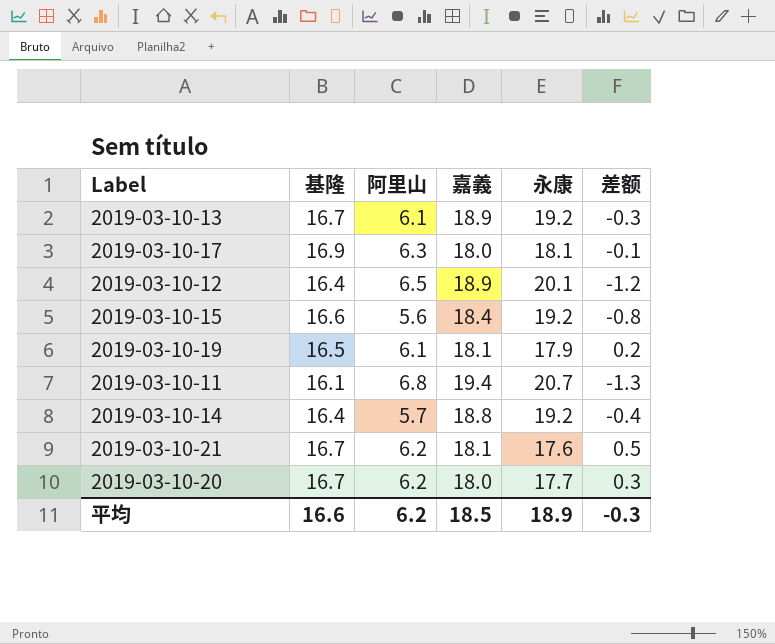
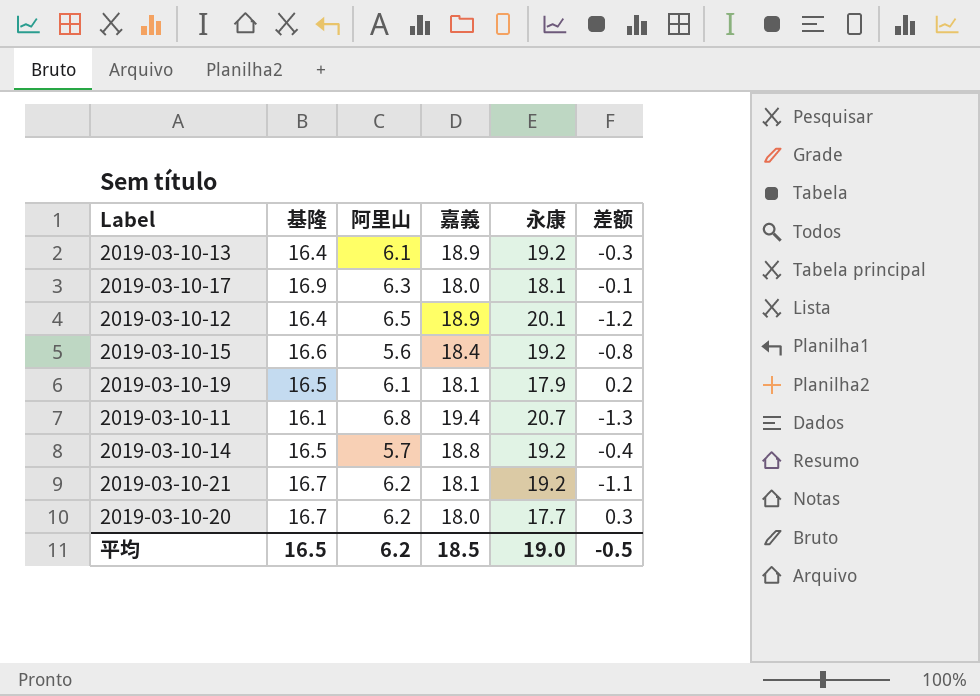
2019-03-10-13 | 基隆: 16.7 -> 16.4
2019-03-10-14 | 基隆: 16.4 -> 16.5
2019-03-10-21 | 永康: 17.6 -> 19.2
2019-03-10-21 | 差额: 0.5 -> -1.1
平均 | 基隆: 16.6 -> 16.5
平均 | 永康: 18.9 -> 19.0
平均 | 差额: -0.3 -> -0.5

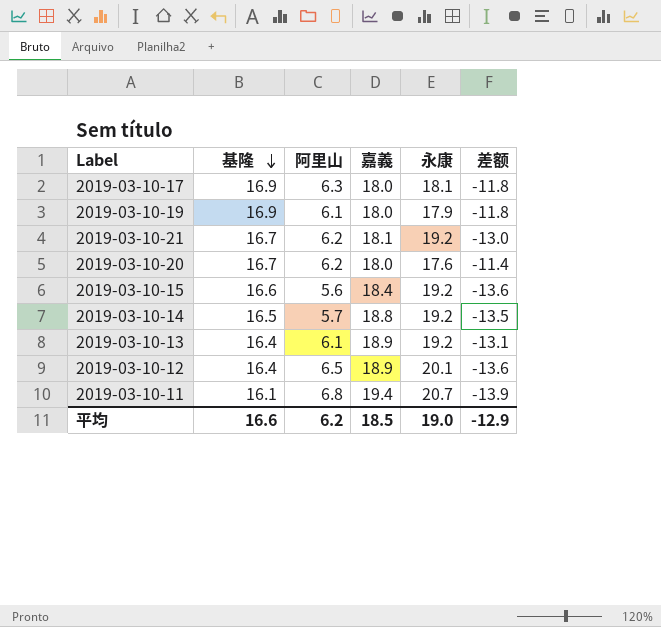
row order: none -> 基隆 descending
column 差额 | formula: [嘉義] - [永康] -> [阿里山] - [永康]
2019-03-10-19 | 基隆: 16.5 -> 16.9
2019-03-10-19 | 嘉義: 18.1 -> 18.0
2019-03-10-20 | 永康: 17.7 -> 17.6
平均 | 基隆: 16.5 -> 16.6
平均 | 差额: -0.5 -> -12.9

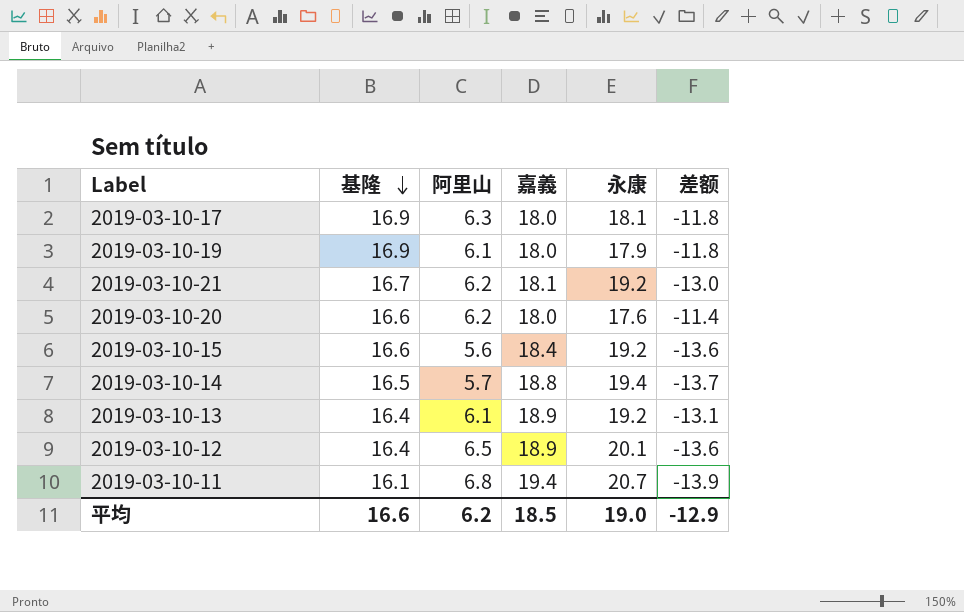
2019-03-10-20 | 基隆: 16.7 -> 16.6
2019-03-10-14 | 永康: 19.2 -> 19.4
2019-03-10-14 | 差额: -13.5 -> -13.7

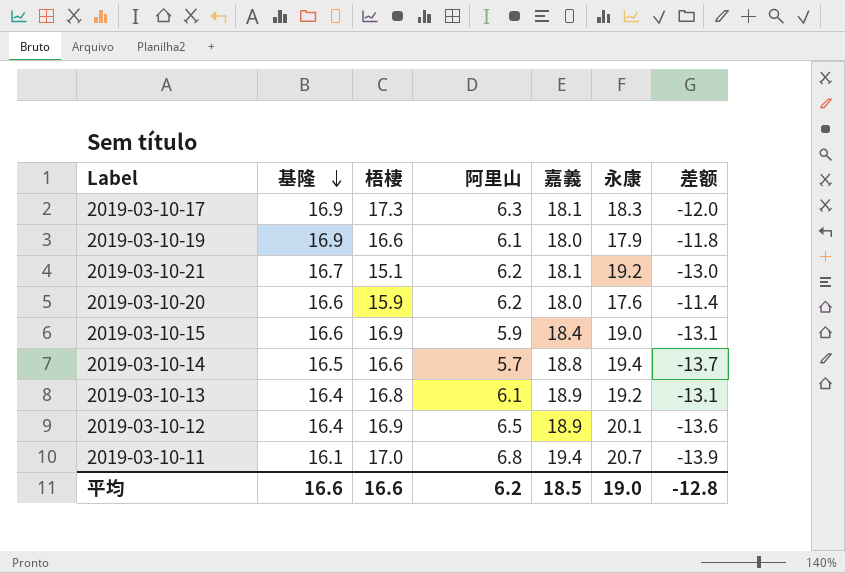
column 梧棲 | position: none -> 3
2019-03-10-17 | 嘉義: 18.0 -> 18.1
2019-03-10-17 | 永康: 18.1 -> 18.3
2019-03-10-17 | 差额: -11.8 -> -12.0
2019-03-10-15 | 阿里山: 5.6 -> 5.9
2019-03-10-15 | 永康: 19.2 -> 19.0
2019-03-10-15 | 差额: -13.6 -> -13.1
平均 | 差额: -12.9 -> -12.8

